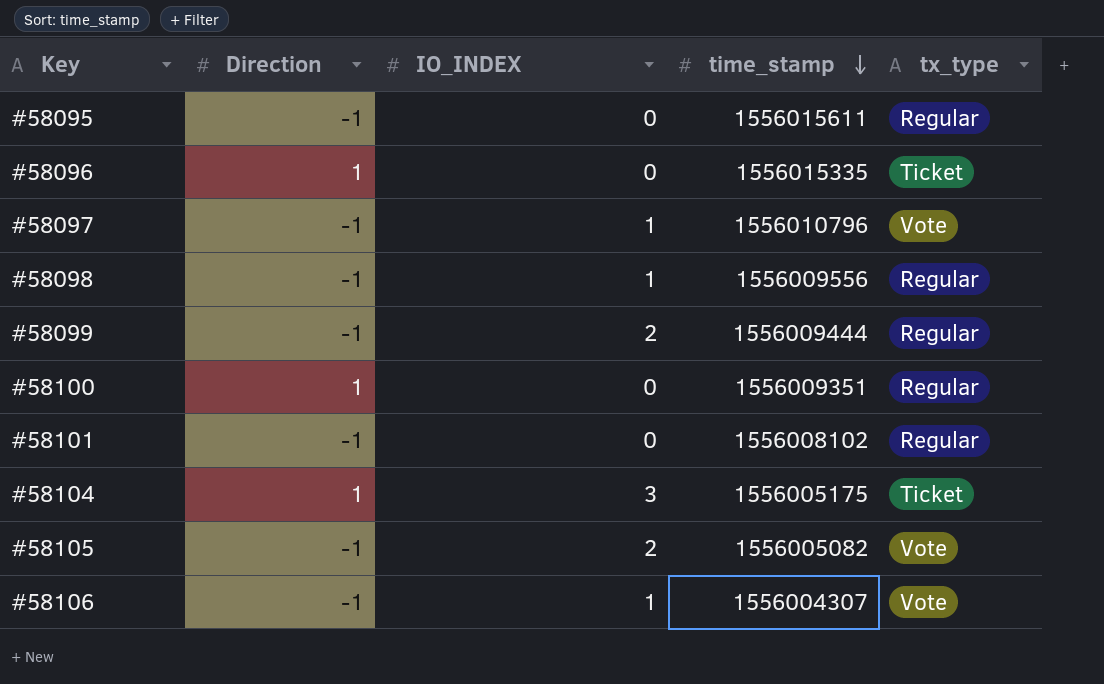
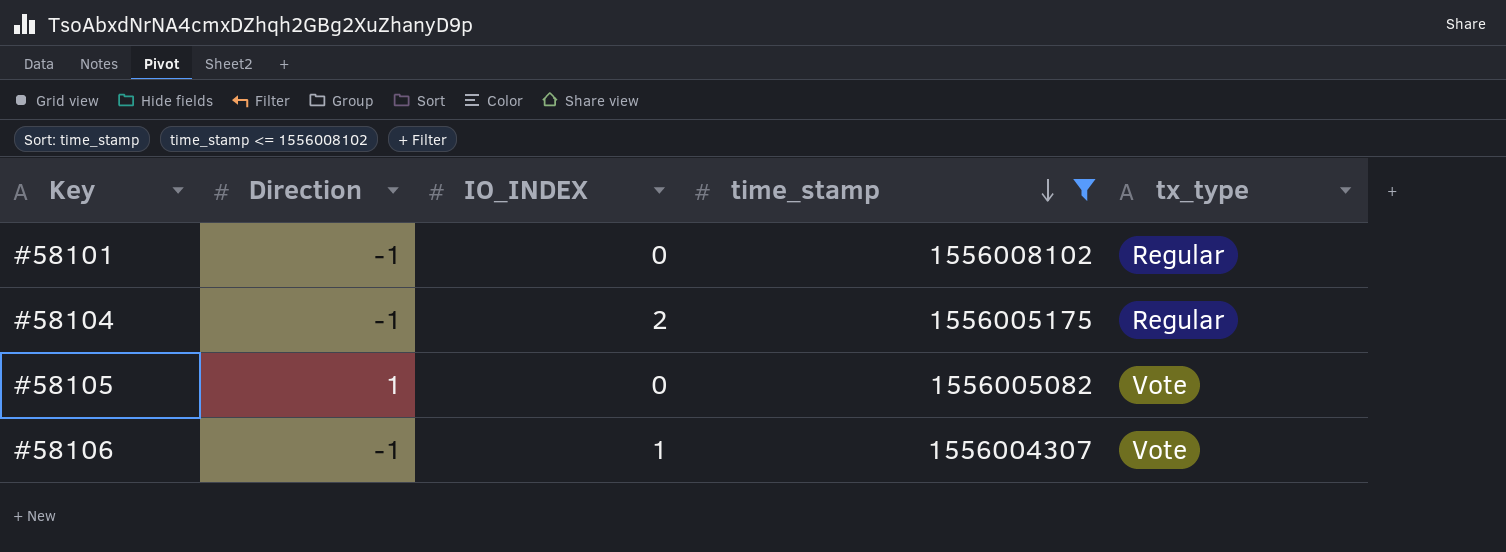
filter: none -> time_stamp <= 1556008102
#58104 | Direction: 1 -> -1
#58104 | IO_INDEX: 3 -> 2
#58104 | tx_type: Ticket -> Regular
#58105 | Direction: -1 -> 1
#58105 | IO_INDEX: 2 -> 0

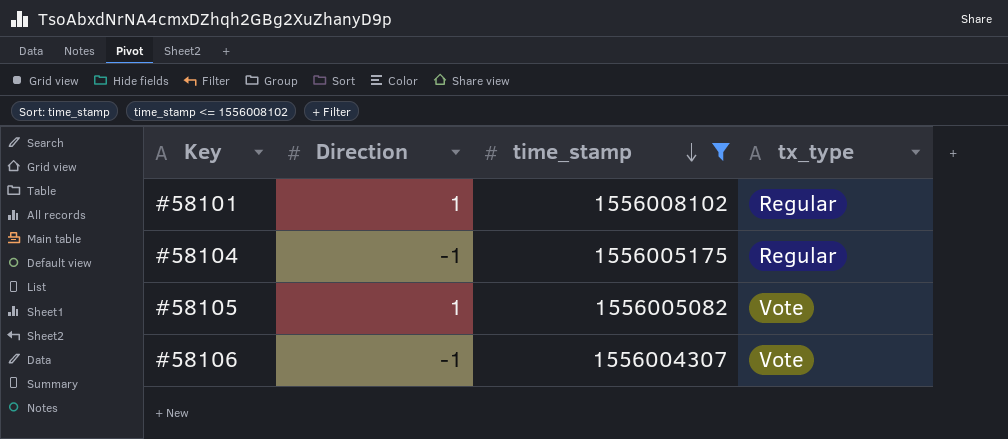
column IO_INDEX | position: 3 -> none
#58101 | Direction: -1 -> 1

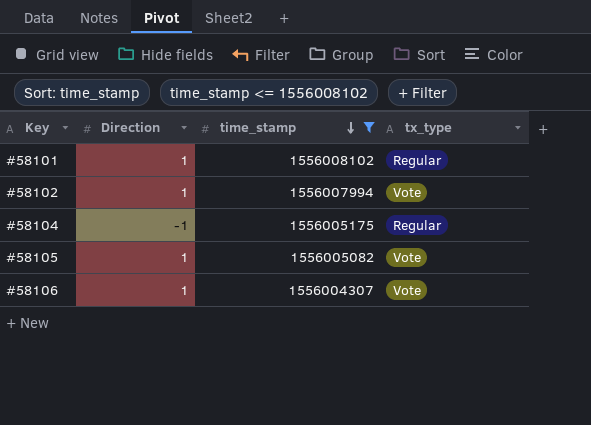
row #58102: none -> 1 | 1556007994 | Vote
#58106 | Direction: -1 -> 1

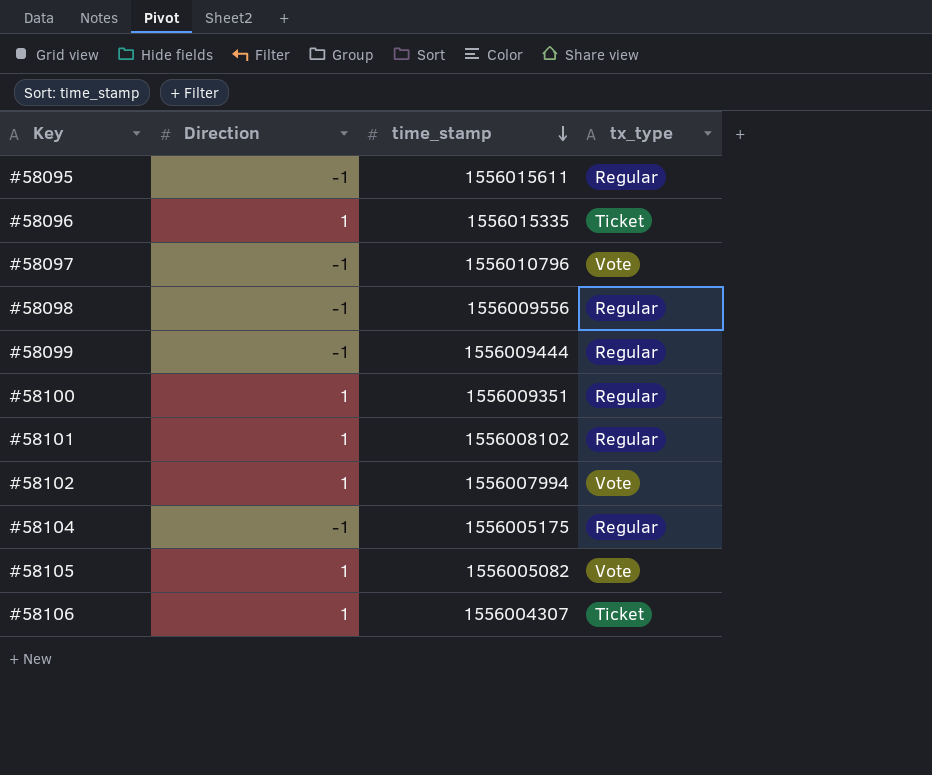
filter: time_stamp <= 1556008102 -> none
#58106 | tx_type: Vote -> Ticket

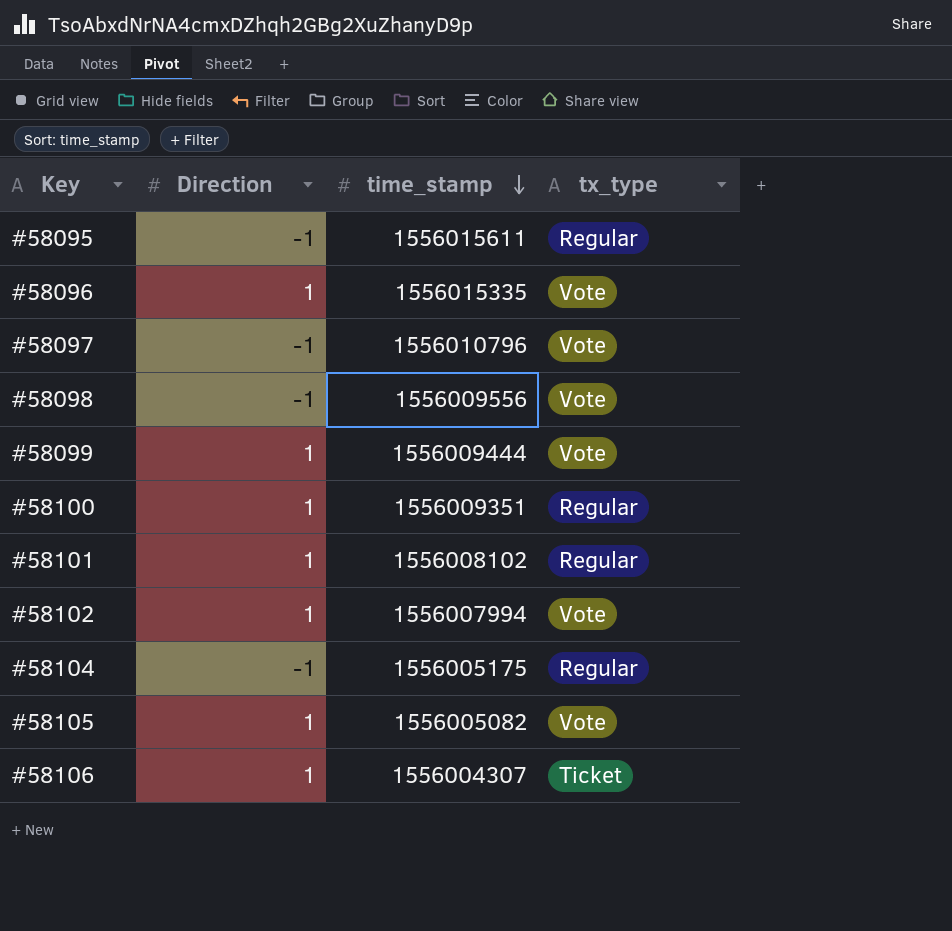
#58096 | tx_type: Ticket -> Vote
#58098 | tx_type: Regular -> Vote
#58099 | Direction: -1 -> 1
#58099 | tx_type: Regular -> Vote

